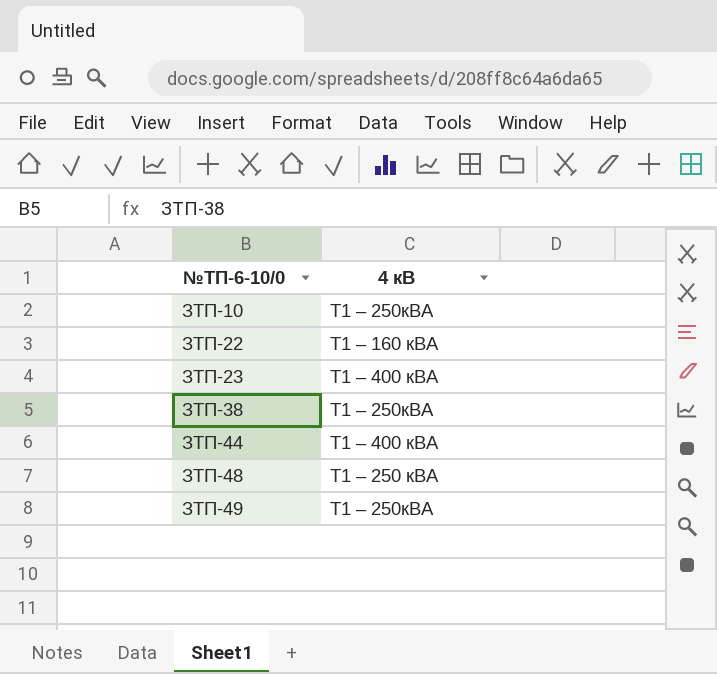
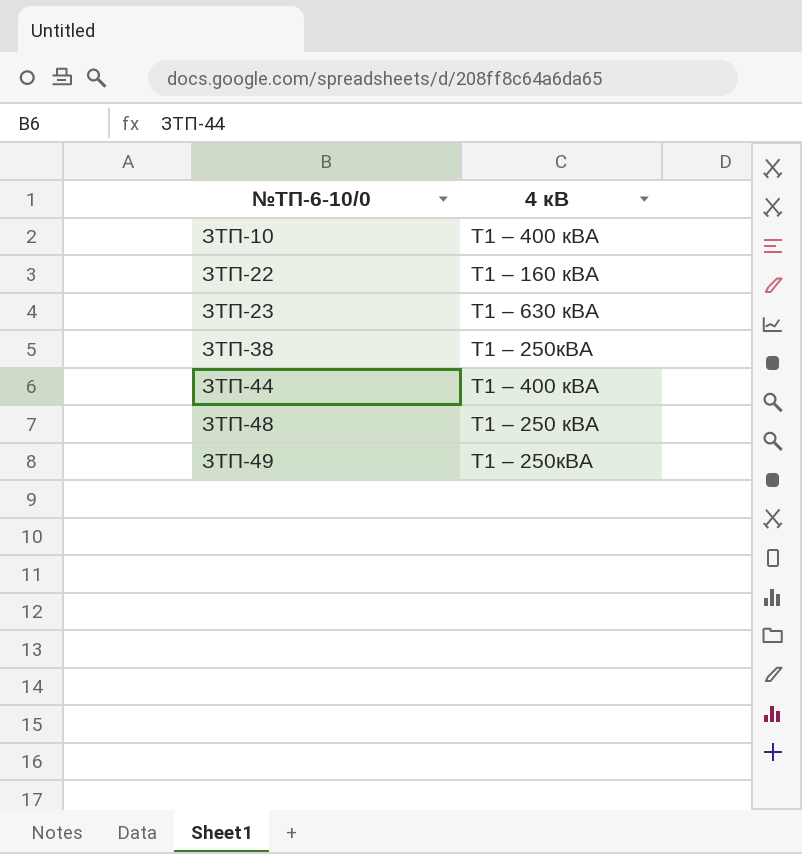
ЗТП-10 | 4 кВ: Т1 – 250кВА -> Т1 – 400 кВА
ЗТП-23 | 4 кВ: Т1 – 400 кВА -> Т1 – 630 кВА

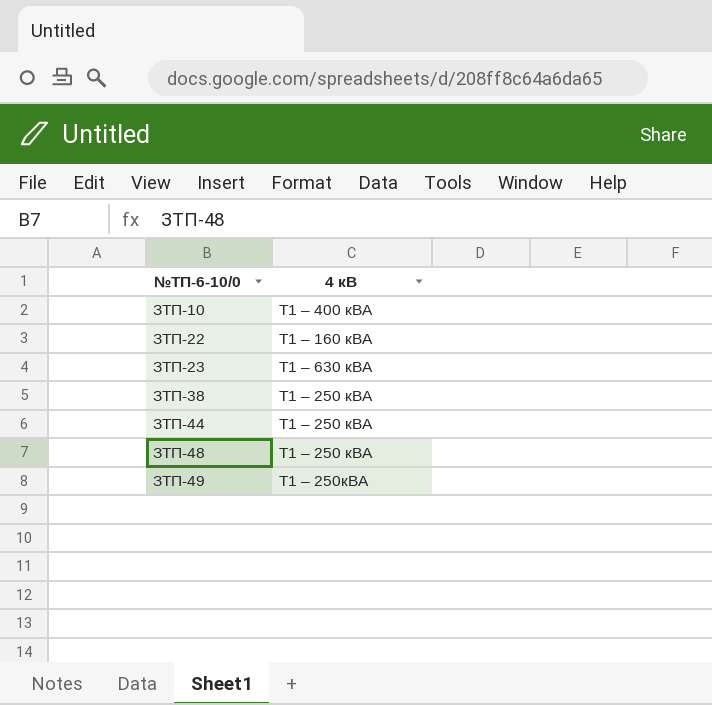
ЗТП-38 | 4 кВ: Т1 – 250кВА -> Т1 – 250 кВА
ЗТП-44 | 4 кВ: Т1 – 400 кВА -> Т1 – 250 кВА

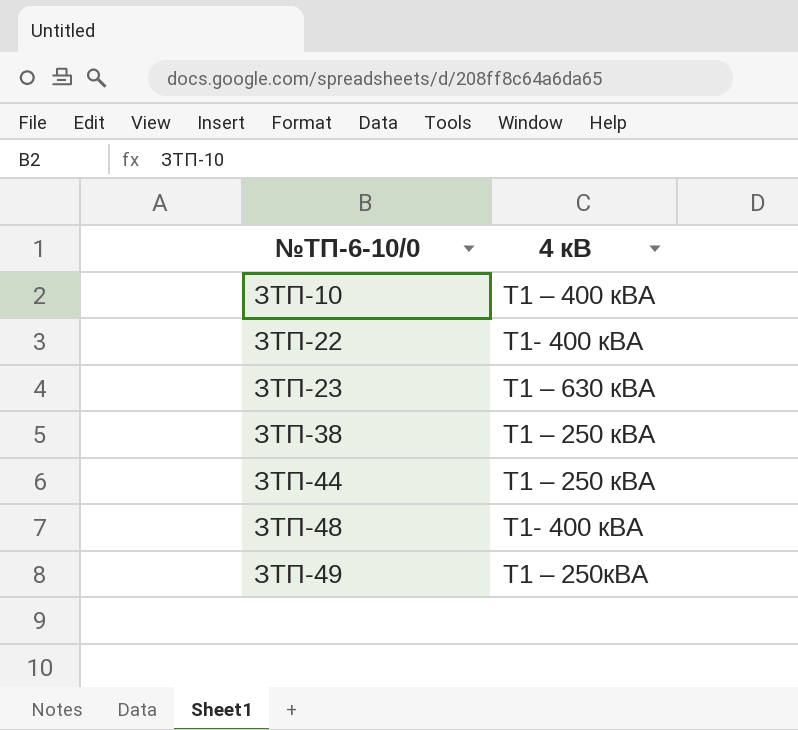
ЗТП-22 | 4 кВ: Т1 – 160 кВА -> Т1- 400 кВА
ЗТП-48 | 4 кВ: Т1 – 250 кВА -> Т1- 400 кВА

